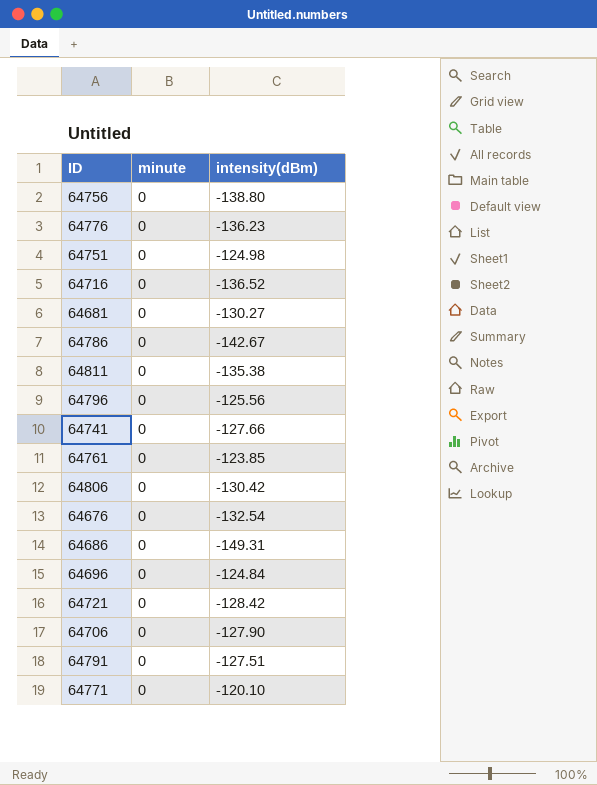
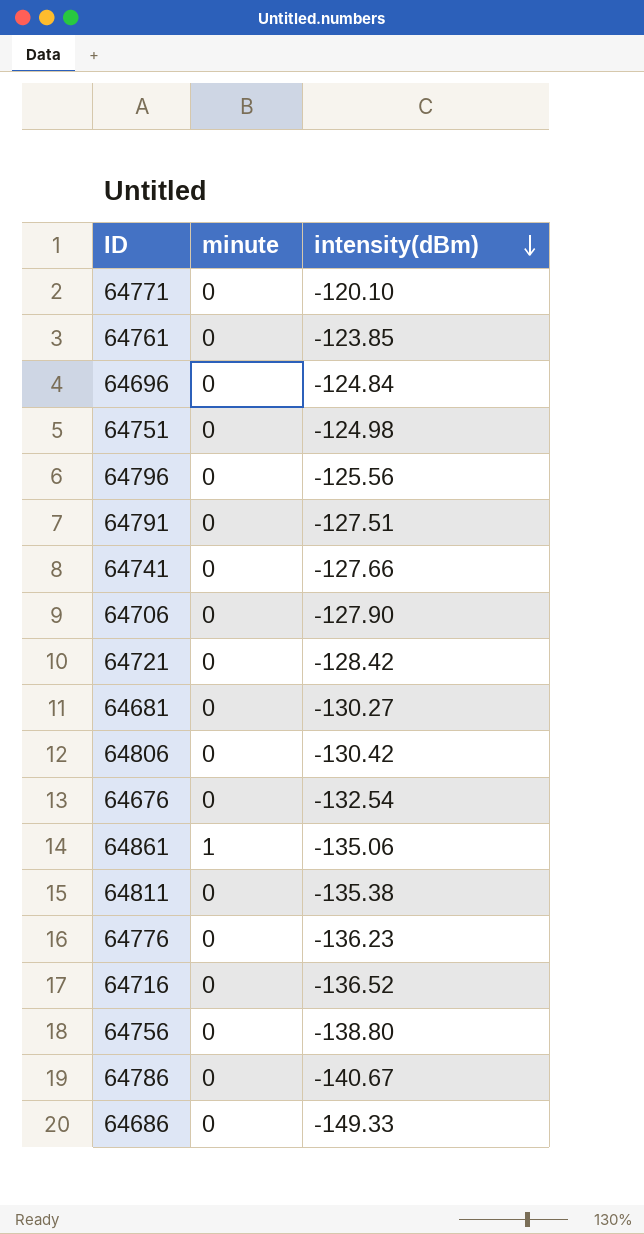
row order: none -> intensity(dBm) descending
row 64861: none -> 1 | -135.06
64786 | intensity(dBm): -142.67 -> -140.67
64686 | intensity(dBm): -149.31 -> -149.33

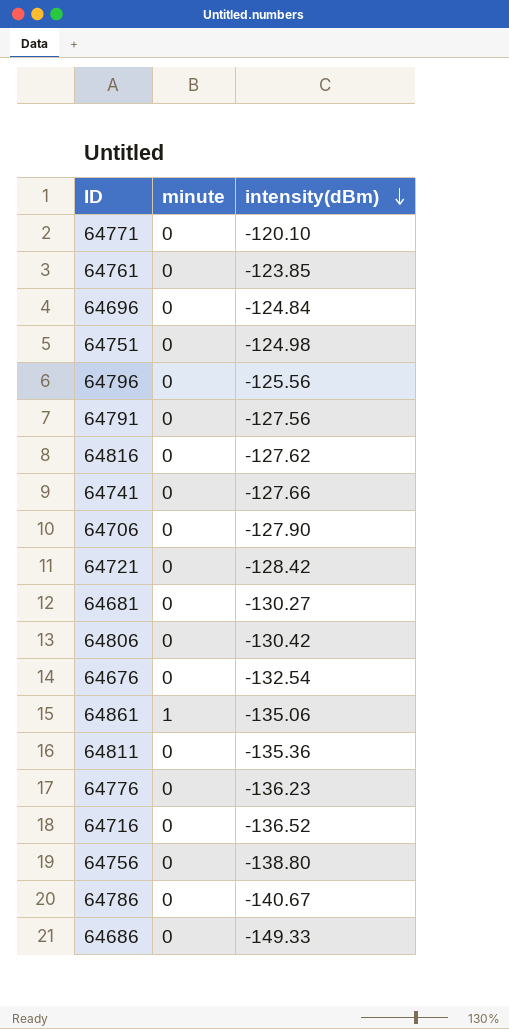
64791 | intensity(dBm): -127.51 -> -127.56
row 64816: none -> 0 | -127.62
64811 | intensity(dBm): -135.38 -> -135.36

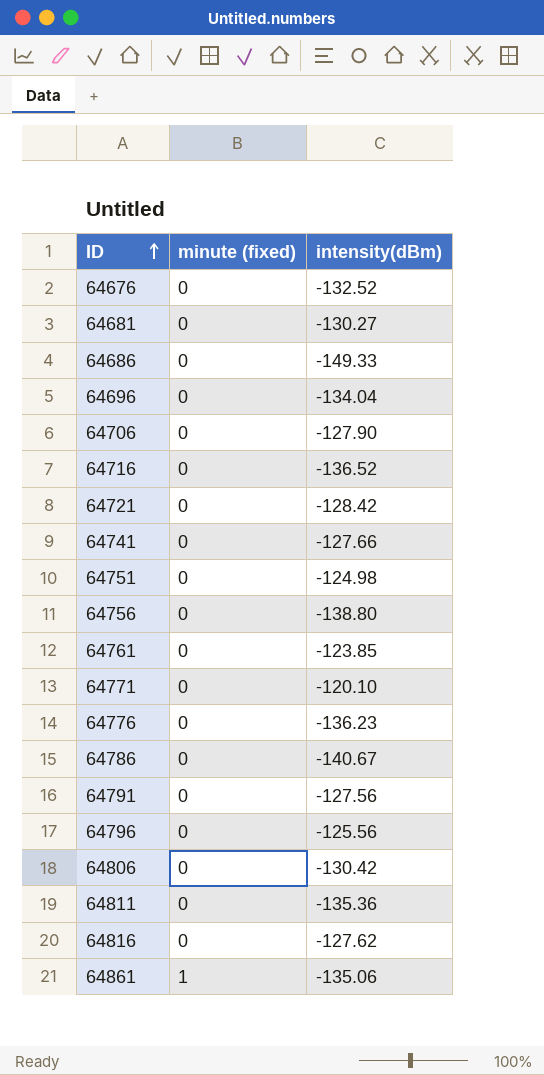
row order: intensity(dBm) descending -> ID ascending
column name: minute -> minute (fixed)
64676 | intensity(dBm): -132.54 -> -132.52
64696 | intensity(dBm): -124.84 -> -134.04

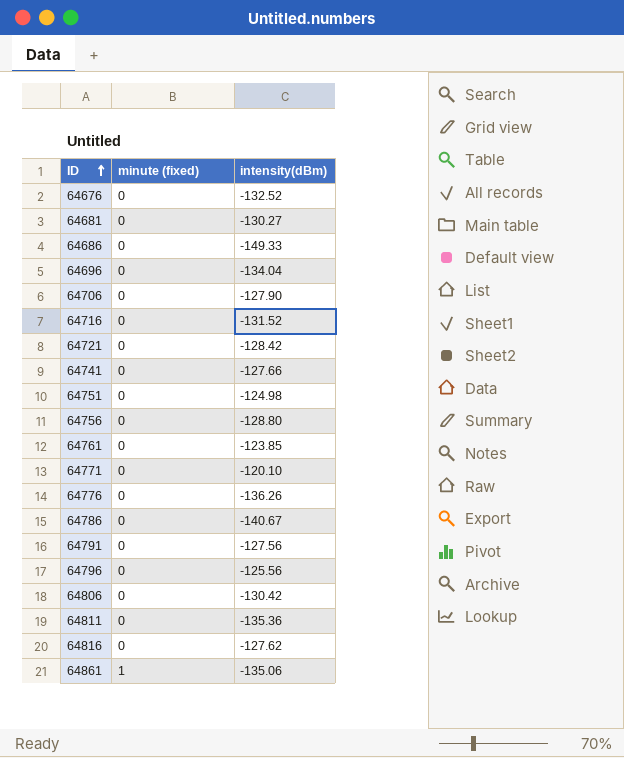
64716 | intensity(dBm): -136.52 -> -131.52
64756 | intensity(dBm): -138.80 -> -128.80
64776 | intensity(dBm): -136.23 -> -136.26

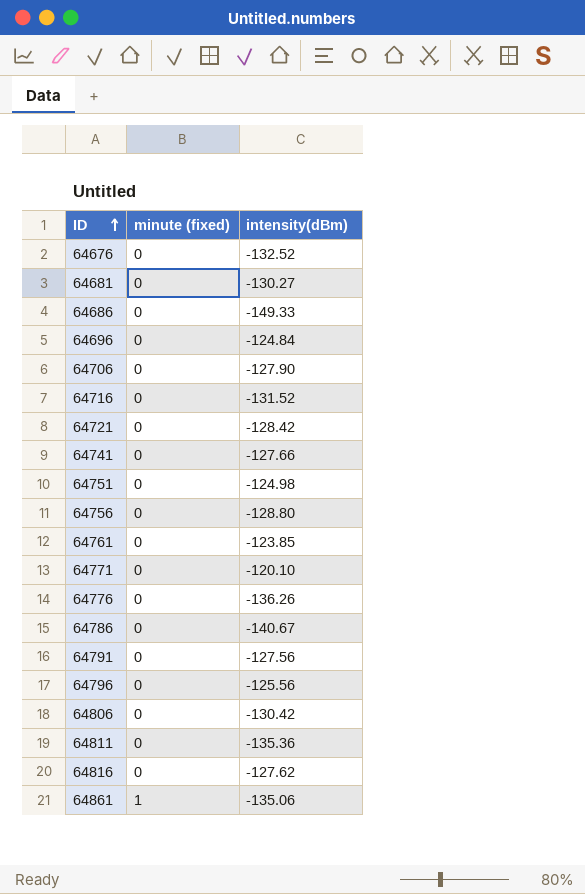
64696 | intensity(dBm): -134.04 -> -124.84

